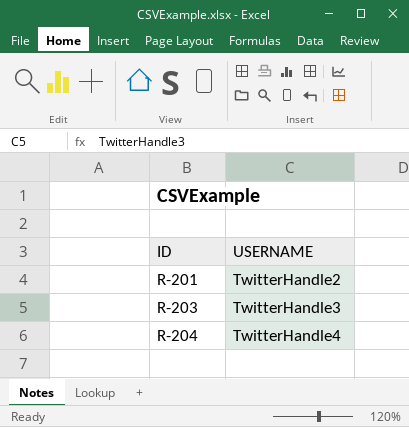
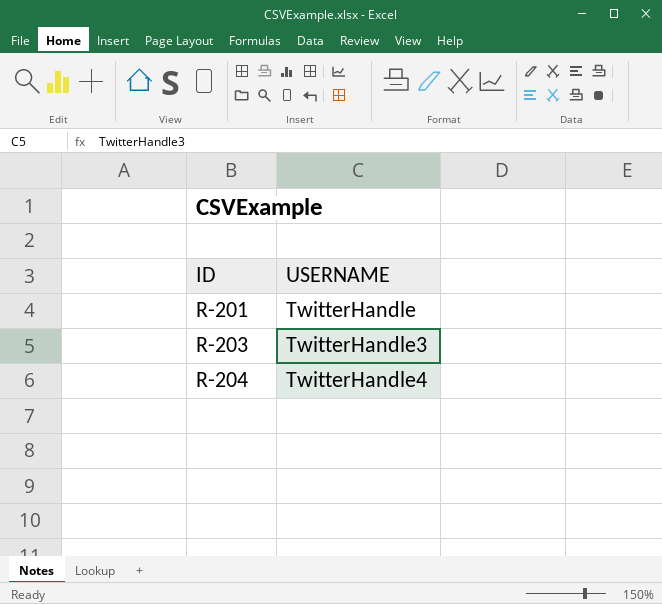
R-201 | USERNAME: TwitterHandle2 -> TwitterHandle

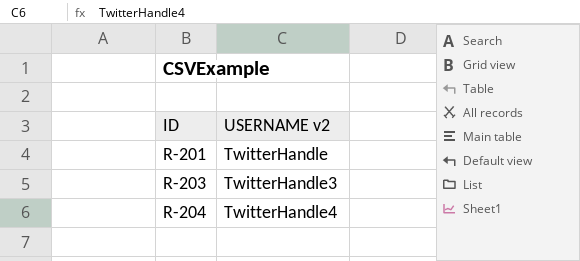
column name: USERNAME -> USERNAME v2

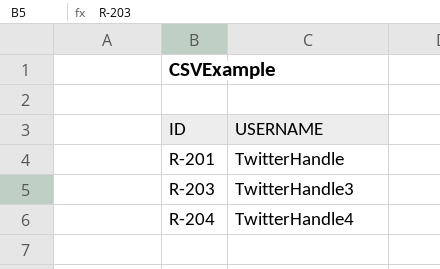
column name: USERNAME v2 -> USERNAME

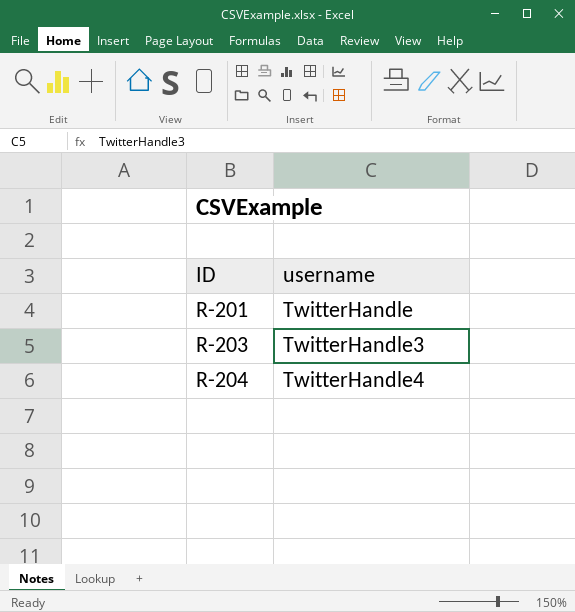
column name: USERNAME -> username

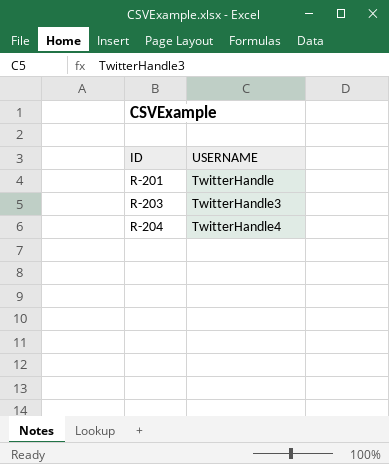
column name: username -> USERNAME

